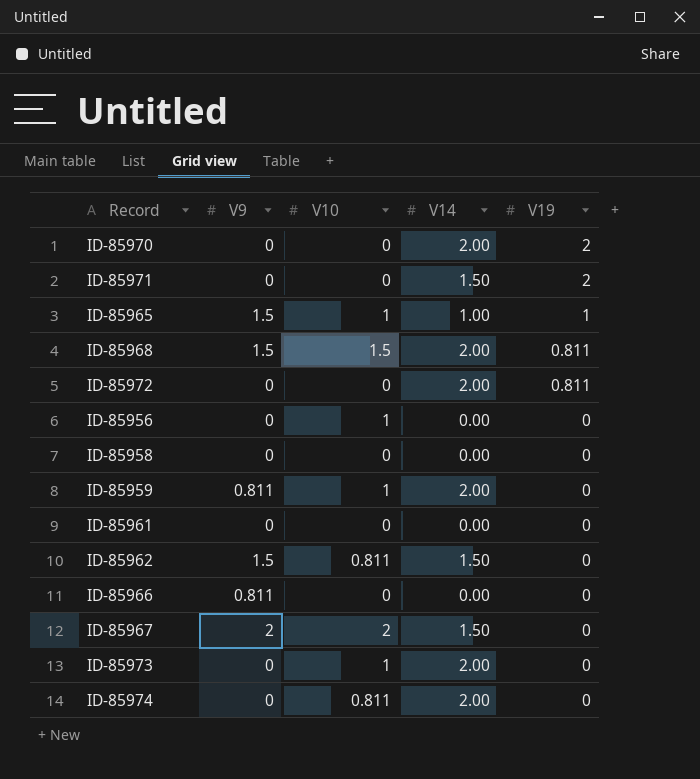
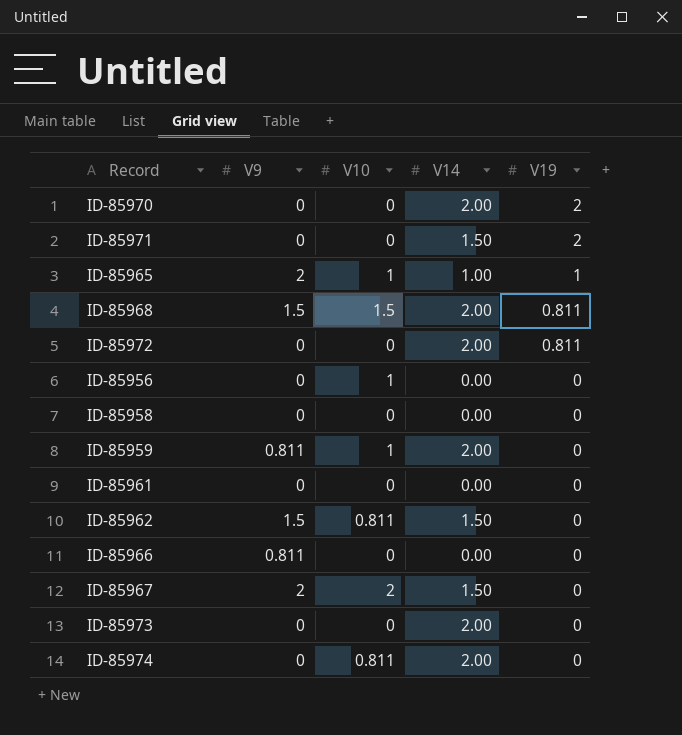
ID-85965 | V9: 1.5 -> 2
ID-85973 | V10: 1 -> 0

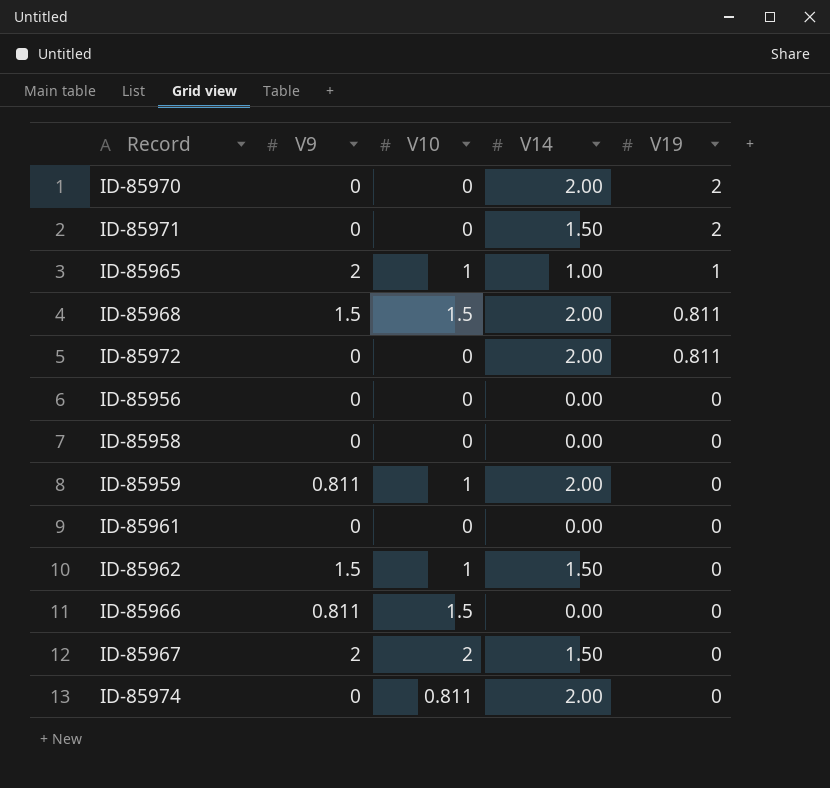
row ID-85973: 0 | 0 | 2.00 | 0 -> none
ID-85956 | V10: 1 -> 0
ID-85962 | V10: 0.811 -> 1
ID-85966 | V10: 0 -> 1.5

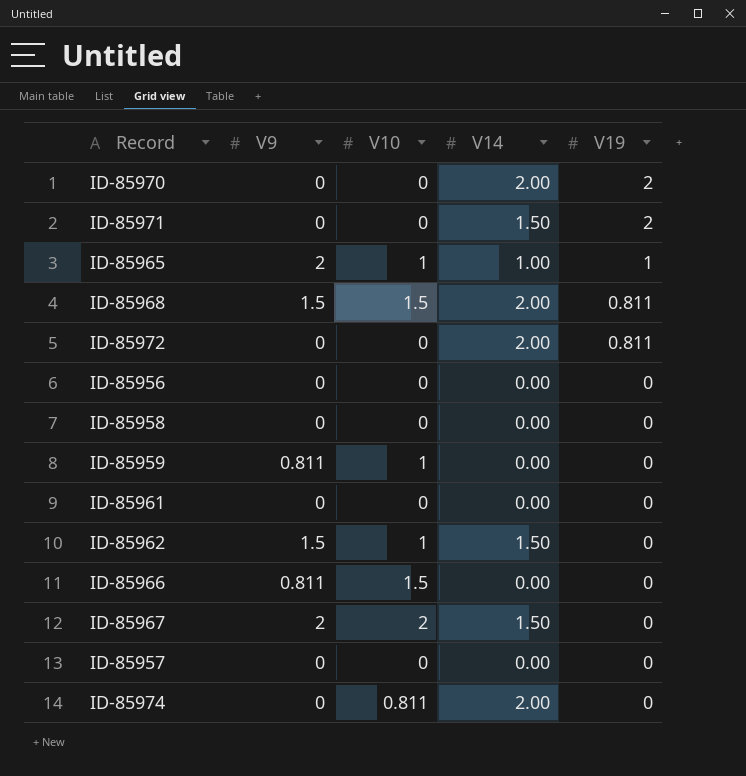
ID-85959 | V14: 2.00 -> 0.00
row ID-85957: none -> 0 | 0 | 0.00 | 0

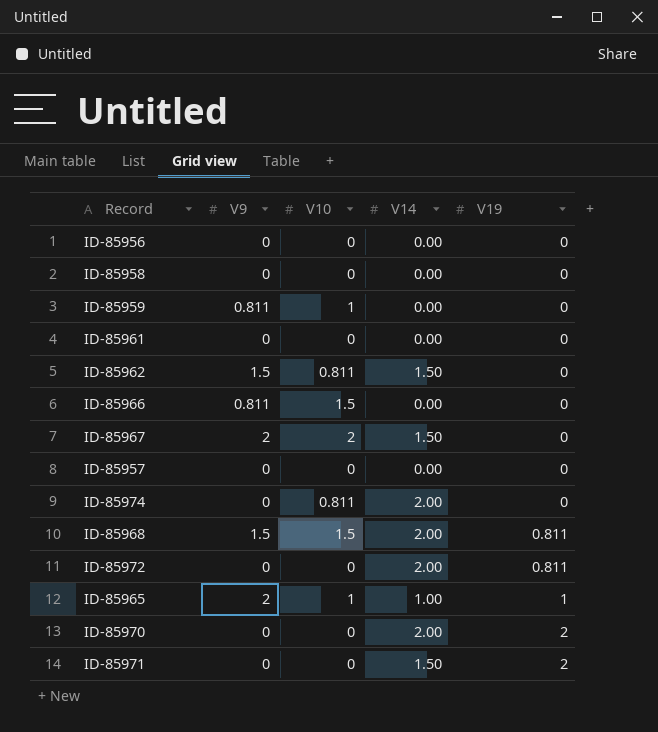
row order: V19 descending -> V19 ascending
ID-85962 | V10: 1 -> 0.811

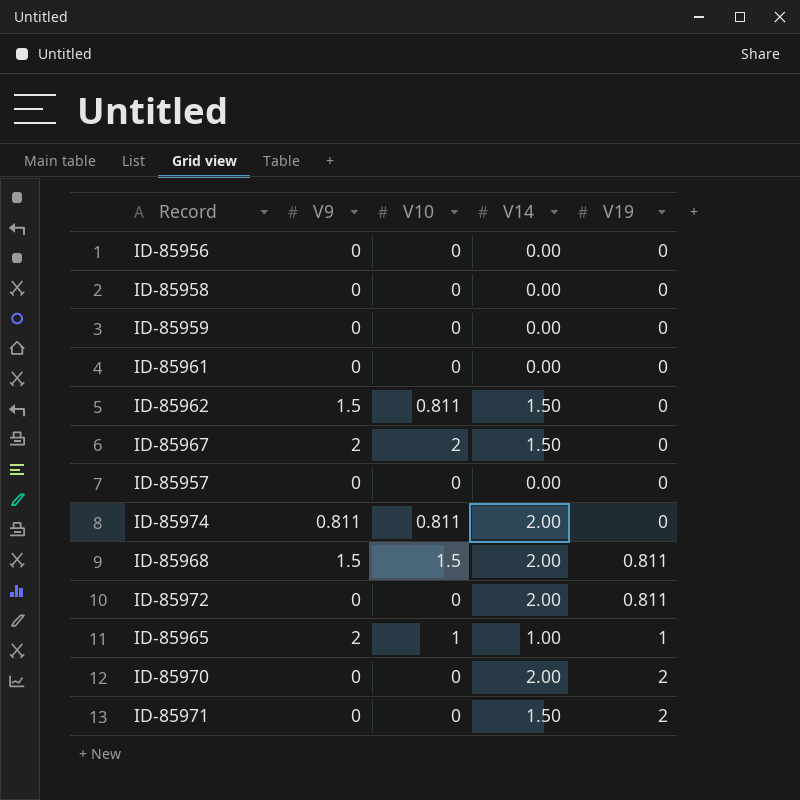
row ID-85966: 0.811 | 1.5 | 0.00 | 0 -> none
ID-85959 | V9: 0.811 -> 0
ID-85959 | V10: 1 -> 0
ID-85974 | V9: 0 -> 0.811

